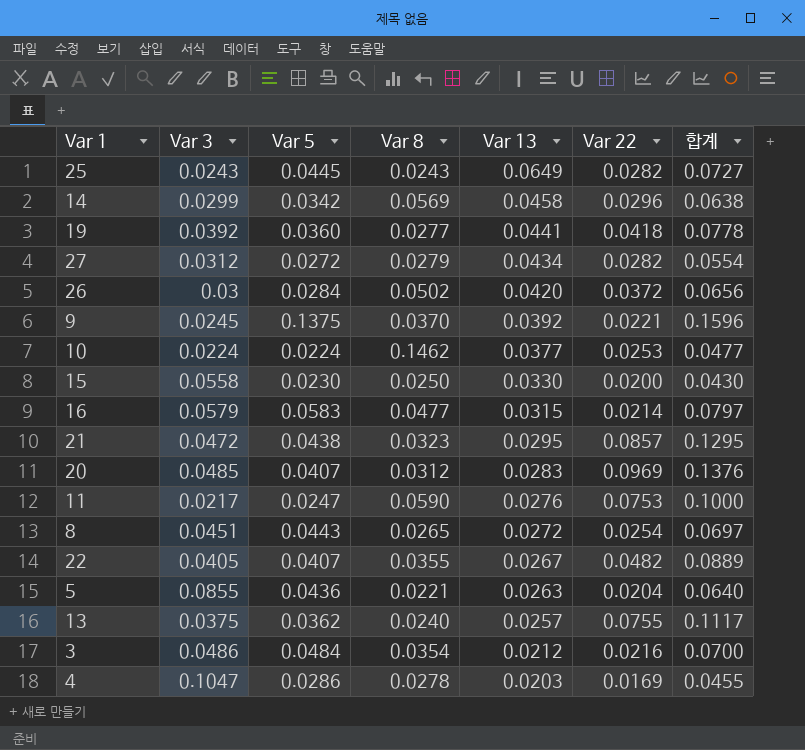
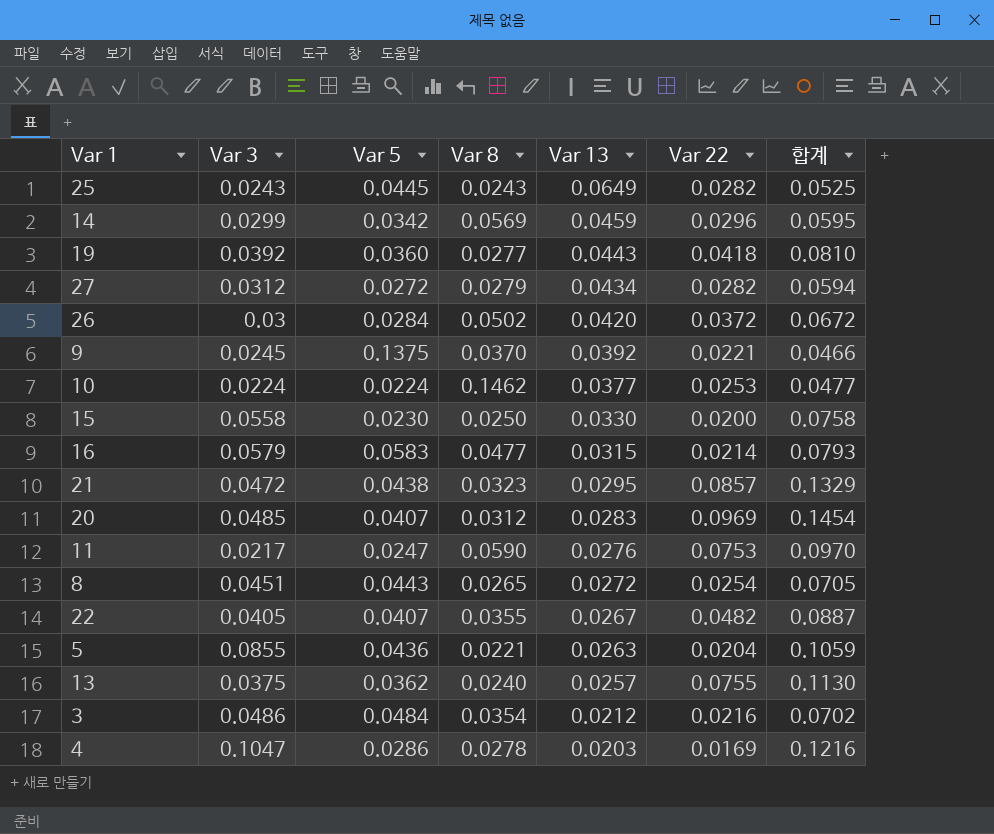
column 합계 | formula: [Var 5] + [Var 22] -> [Var 3] + [Var 22]
14 | Var 13: 0.0458 -> 0.0459
19 | Var 13: 0.0441 -> 0.0443

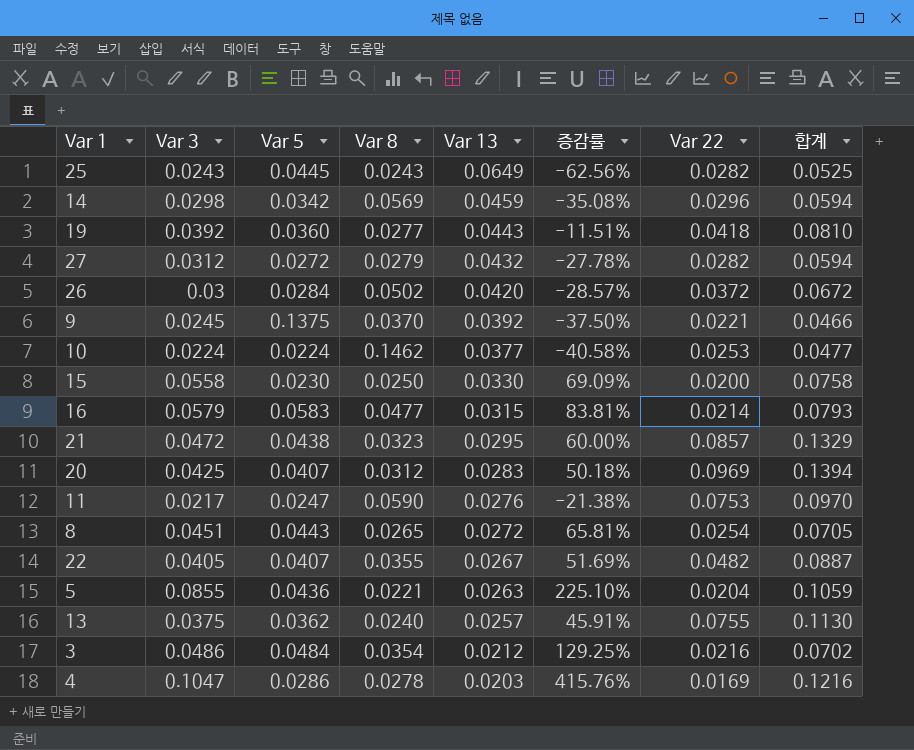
column 증감률 | formula: none -> ([Var 3] - [Var 13]) / [Var 13]
14 | Var 3: 0.0299 -> 0.0298
14 | 합계: 0.0595 -> 0.0594
27 | Var 13: 0.0434 -> 0.0432
20 | Var 3: 0.0485 -> 0.0425
20 | 합계: 0.1454 -> 0.1394

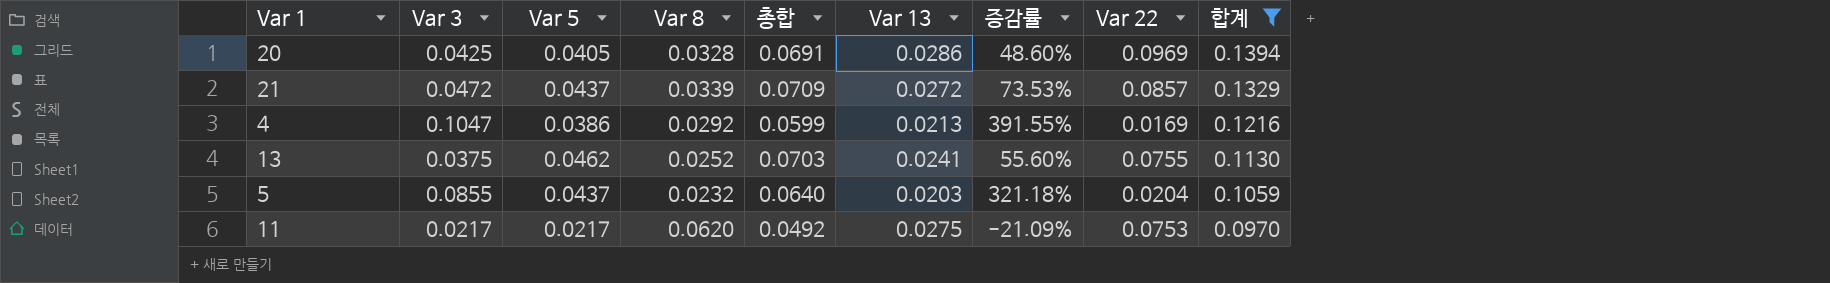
filter: none -> 합계 >= 0.0970
row order: Var 13 descending -> 합계 descending
column 총합 | formula: none -> [Var 5] + [Var 13]
20 | Var 5: 0.0407 -> 0.0405
20 | Var 8: 0.0312 -> 0.0328
20 | Var 13: 0.0283 -> 0.0286
20 | 증감률: 50.18% -> 48.60%
21 | Var 5: 0.0438 -> 0.0437
21 | Var 8: 0.0323 -> 0.0339
21 | Var 13: 0.0295 -> 0.0272
21 | 증감률: 60.00% -> 73.53%
4 | Var 5: 0.0286 -> 0.0386
4 | Var 8: 0.0278 -> 0.0292
4 | Var 13: 0.0203 -> 0.0213
4 | 증감률: 415.76% -> 391.55%
13 | Var 5: 0.0362 -> 0.0462
13 | Var 8: 0.0240 -> 0.0252
13 | Var 13: 0.0257 -> 0.0241
13 | 증감률: 45.91% -> 55.60%
5 | Var 5: 0.0436 -> 0.0437
5 | Var 8: 0.0221 -> 0.0232
5 | Var 13: 0.0263 -> 0.0203
5 | 증감률: 225.10% -> 321.18%
11 | Var 5: 0.0247 -> 0.0217
11 | Var 8: 0.0590 -> 0.0620
11 | Var 13: 0.0276 -> 0.0275
11 | 증감률: -21.38% -> -21.09%

